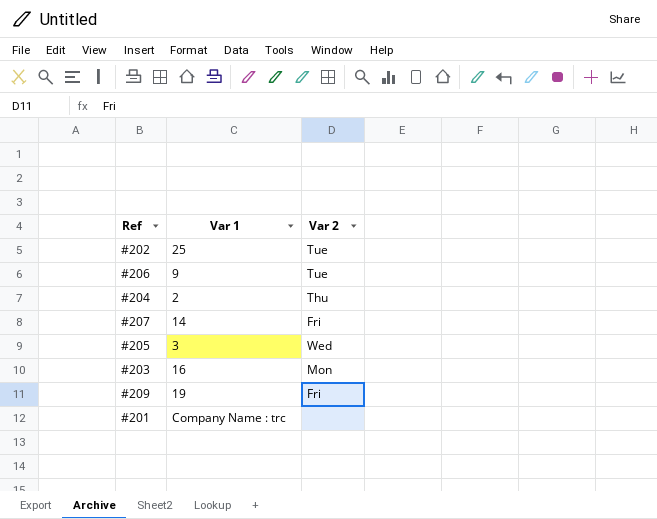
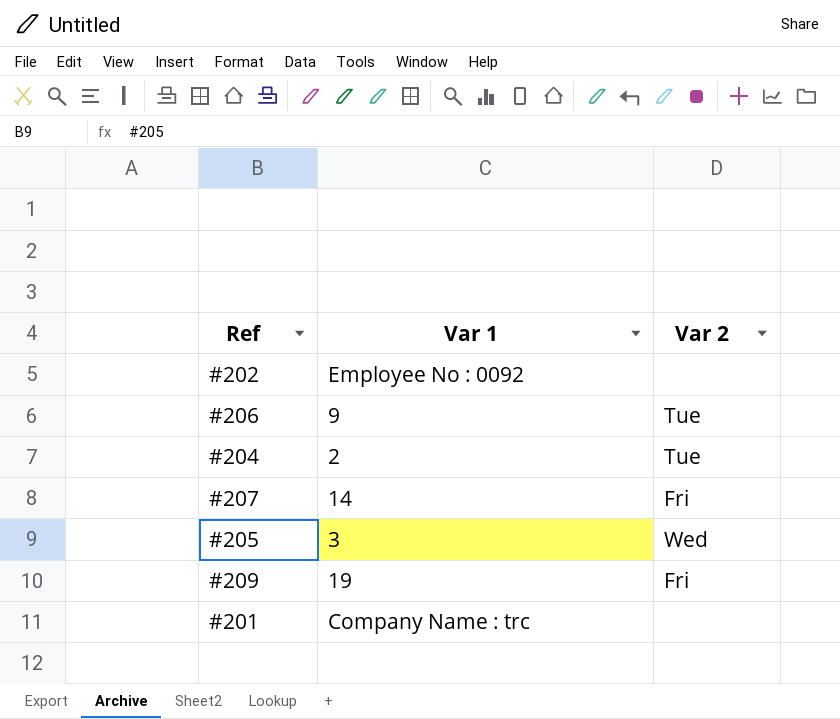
row #203: 16 | Mon -> none
#202 | Var 1: 25 -> Employee No : 0092
#202 | Var 2: Tue -> none
#204 | Var 2: Thu -> Tue

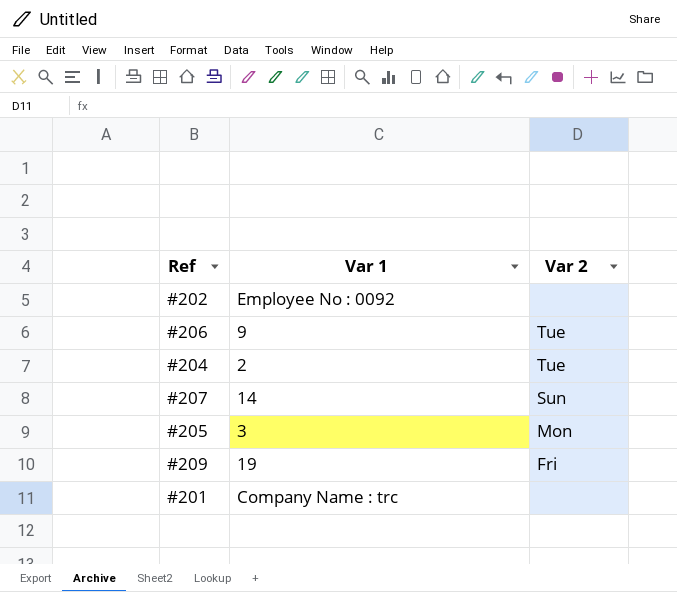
#207 | Var 2: Fri -> Sun
#205 | Var 2: Wed -> Mon

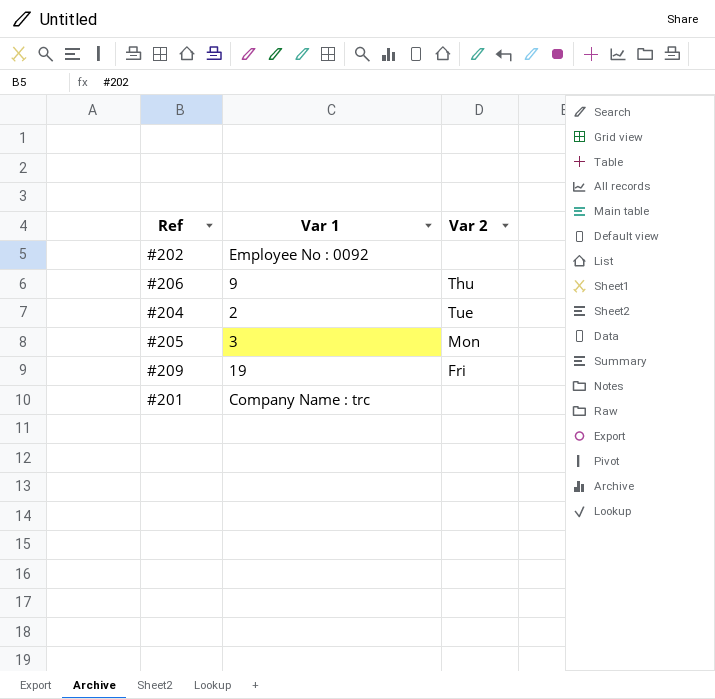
row #207: 14 | Sun -> none
#206 | Var 2: Tue -> Thu

